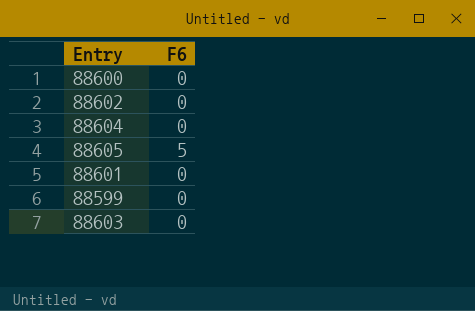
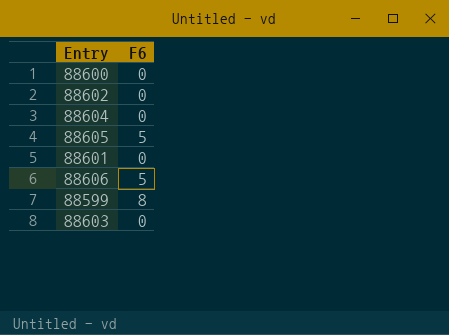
row 88606: none -> 5
88599 | F6: 0 -> 8

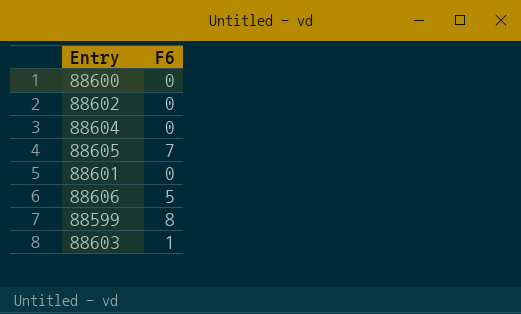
88605 | F6: 5 -> 7
88603 | F6: 0 -> 1

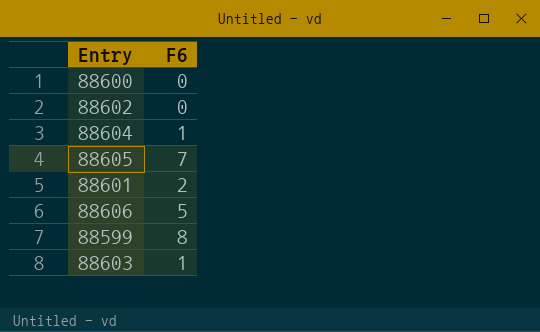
88604 | F6: 0 -> 1
88601 | F6: 0 -> 2

